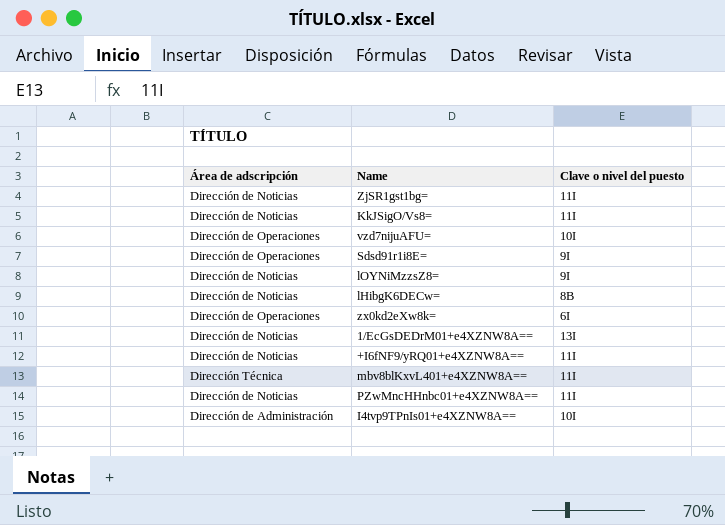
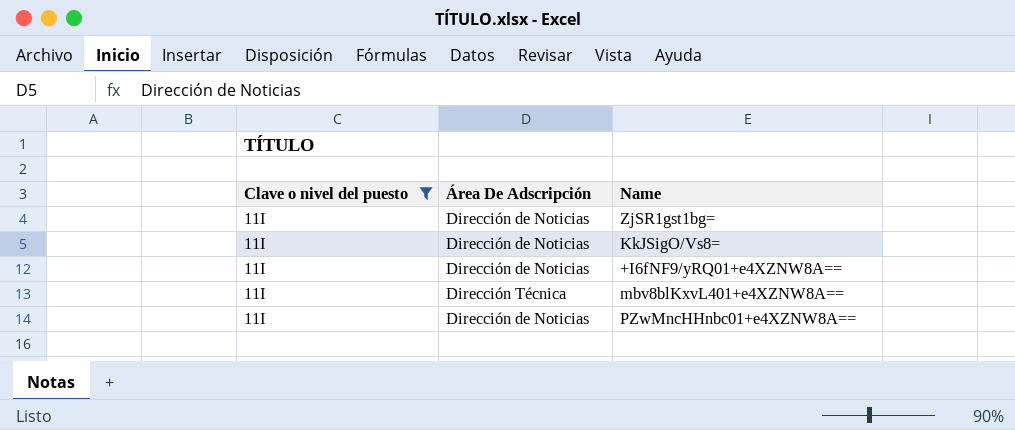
filter: none -> Clave o nivel del puesto = 11I
column Clave o nivel del puesto | position: 3 -> 1
column name: Área de adscripción -> Área De Adscripción

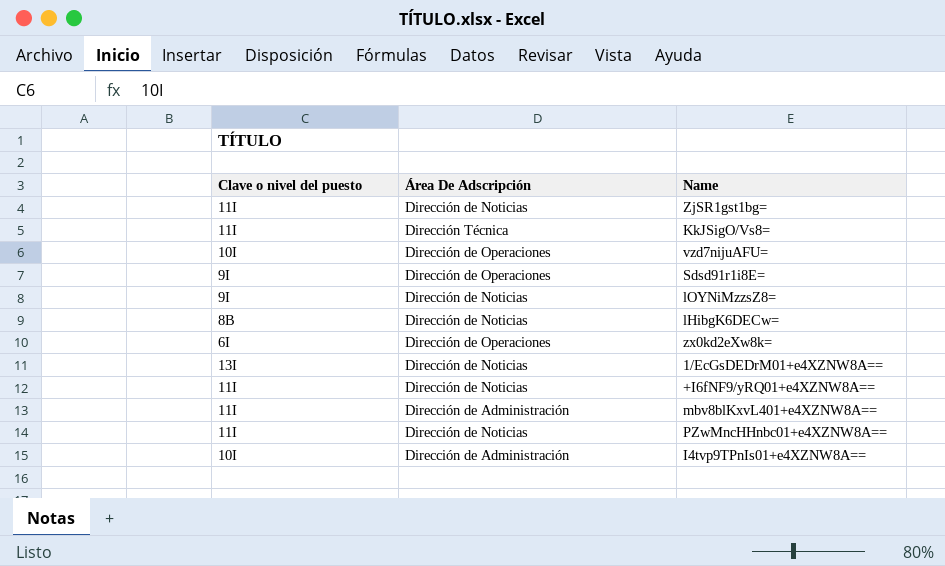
filter: Clave o nivel del puesto = 11I -> none
KkJSigO/Vs8= | Área De Adscripción: Dirección de Noticias -> Dirección Técnica
mbv8blKxvL401+e4XZNW8A== | Área De Adscripción: Dirección Técnica -> Dirección de Administración

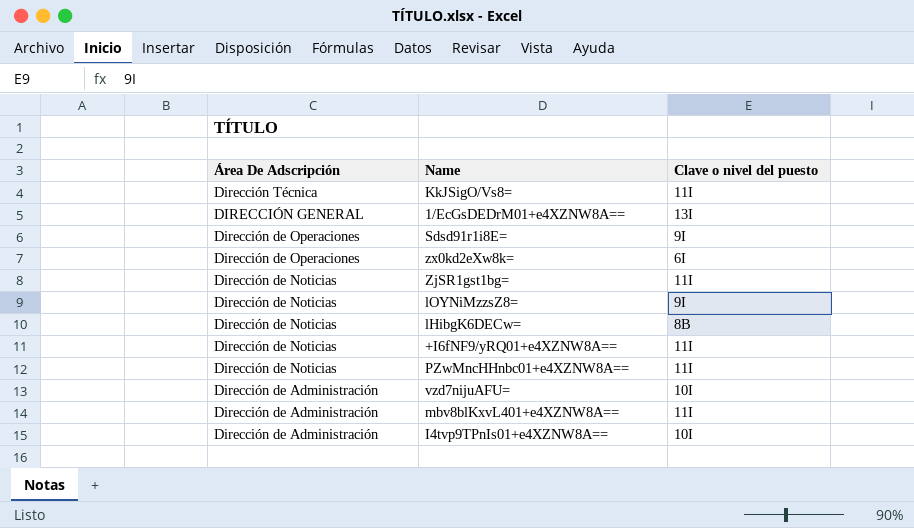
row order: none -> Área De Adscripción descending
column Clave o nivel del puesto | position: 1 -> 3
1/EcGsDEDrM01+e4XZNW8A== | Área De Adscripción: Dirección de Noticias -> DIRECCIÓN GENERAL
vzd7nijuAFU= | Área De Adscripción: Dirección de Operaciones -> Dirección de Administración

